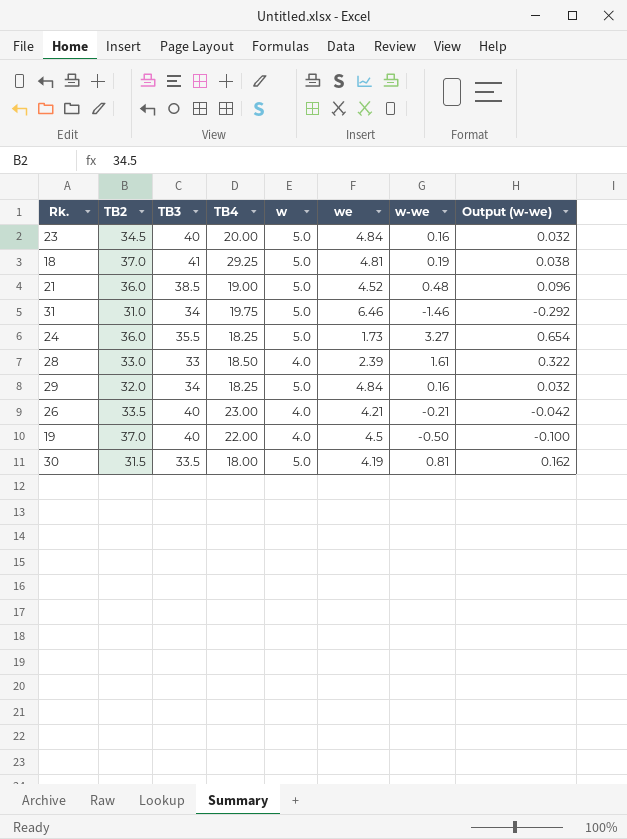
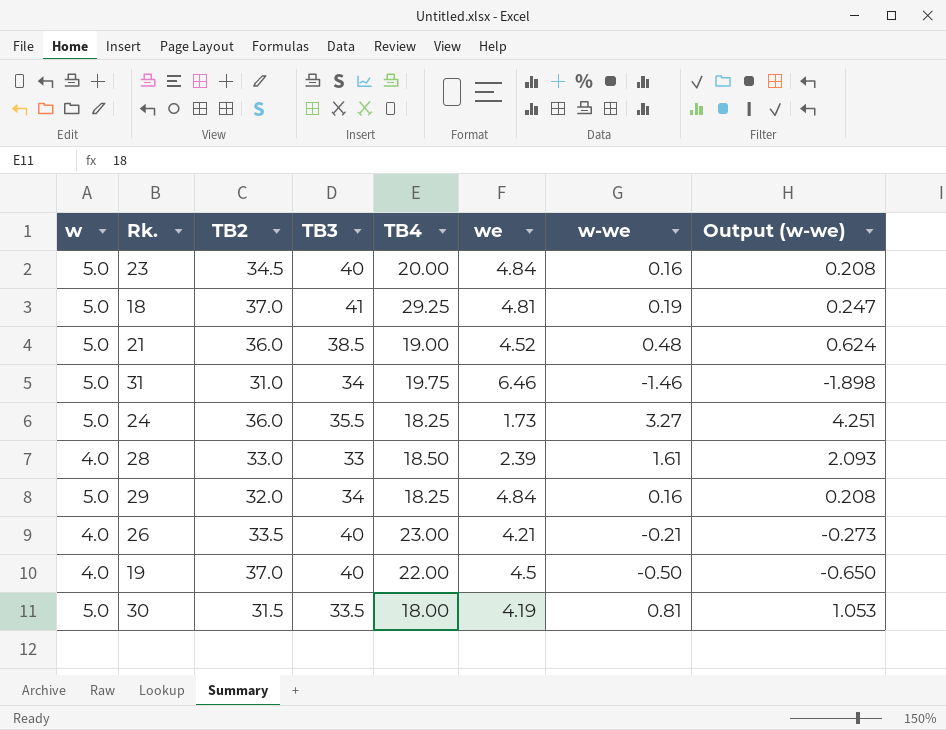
column w | position: 5 -> 1
column Output (w-we) | formula: [w-we] * 0.2 -> [w-we] * 1.3

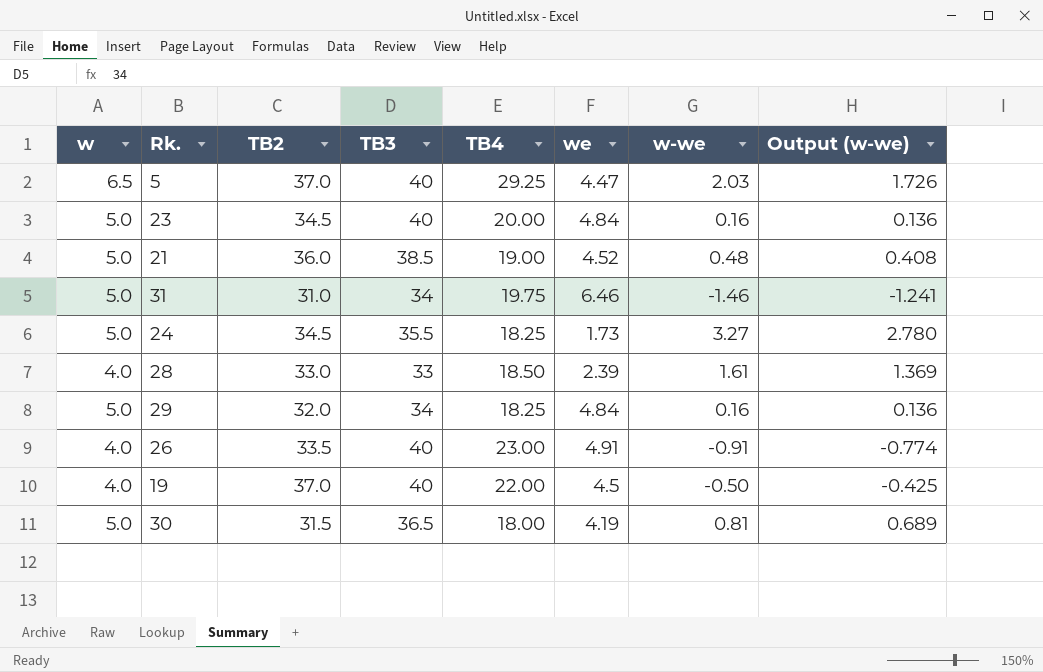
column Output (w-we) | formula: [w-we] * 1.3 -> [w-we] * 0.85
row 18: 5.0 | 37.0 | 41 | 29.25 | 4.81 | 0.19 | 0.247 -> none
row 5: none -> 6.5 | 37.0 | 40 | 29.25 | 4.47 | 2.03 | 1.726
24 | TB2: 36.0 -> 34.5
26 | we: 4.21 -> 4.91
26 | w-we: -0.21 -> -0.91
30 | TB3: 33.5 -> 36.5

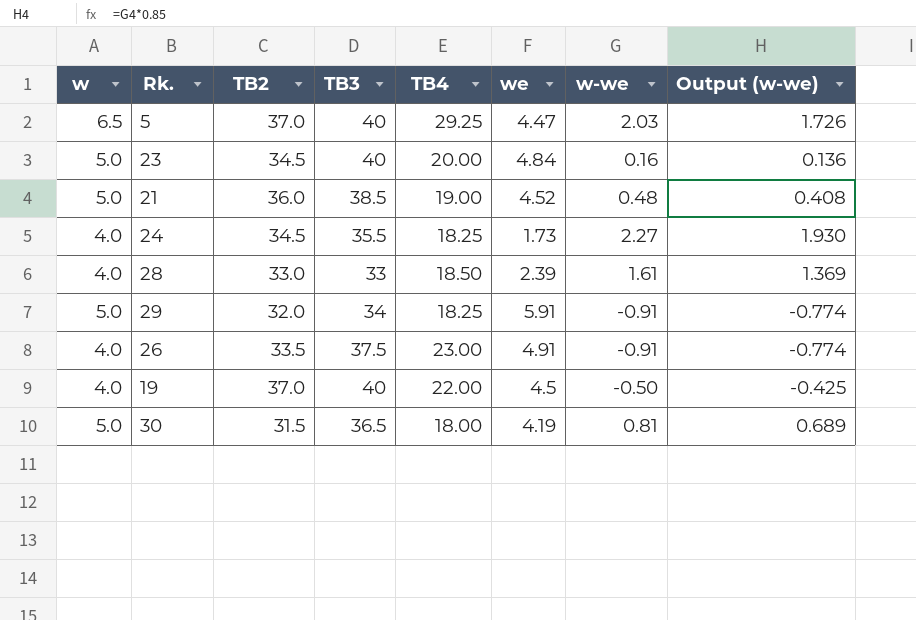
row 31: 5.0 | 31.0 | 34 | 19.75 | 6.46 | -1.46 | -1.241 -> none
24 | w: 5.0 -> 4.0
24 | w-we: 3.27 -> 2.27
24 | Output (w-we): 2.780 -> 1.930
29 | we: 4.84 -> 5.91
29 | w-we: 0.16 -> -0.91
29 | Output (w-we): 0.136 -> -0.774
26 | TB3: 40 -> 37.5

